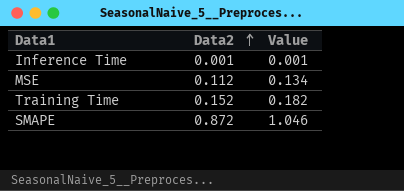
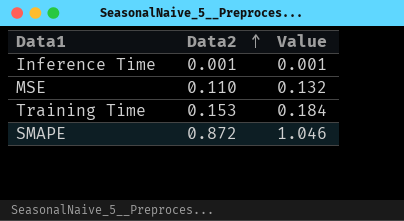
MSE | Data2: 0.112 -> 0.110
MSE | Value: 0.134 -> 0.132
Training Time | Data2: 0.152 -> 0.153
Training Time | Value: 0.182 -> 0.184

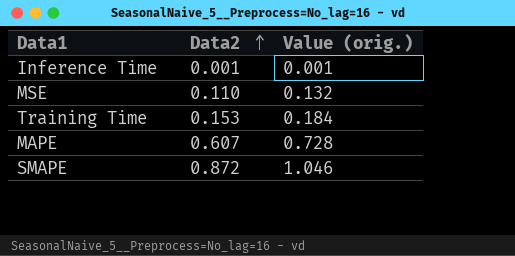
column name: Value -> Value (orig.)
row MAPE: none -> 0.607 | 0.728

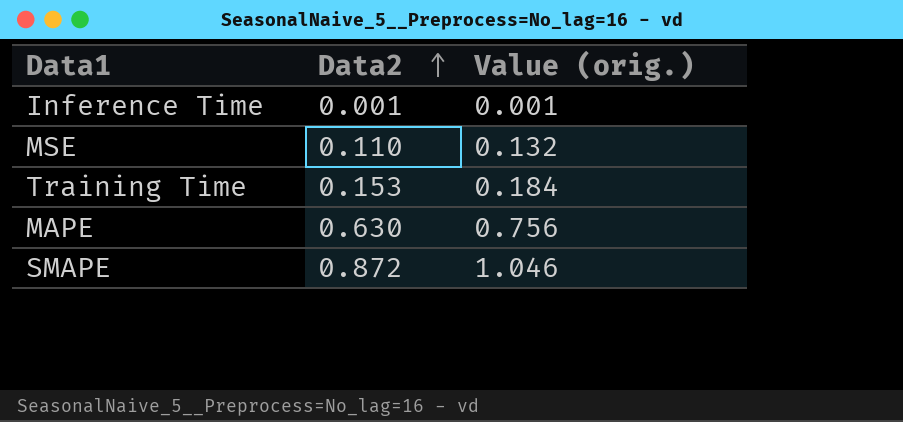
MAPE | Data2: 0.607 -> 0.630
MAPE | Value (orig.): 0.728 -> 0.756

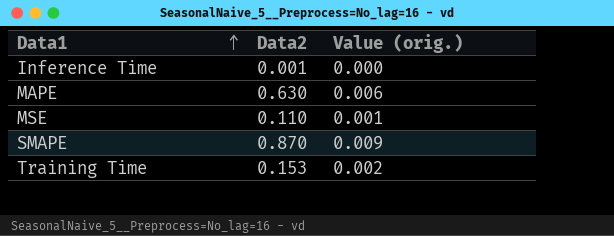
row order: Data2 ascending -> Data1 ascending
column Value (orig.) | formula: [Data2] * 1.2 -> [Data2] * 0.01
SMAPE | Data2: 0.872 -> 0.870

